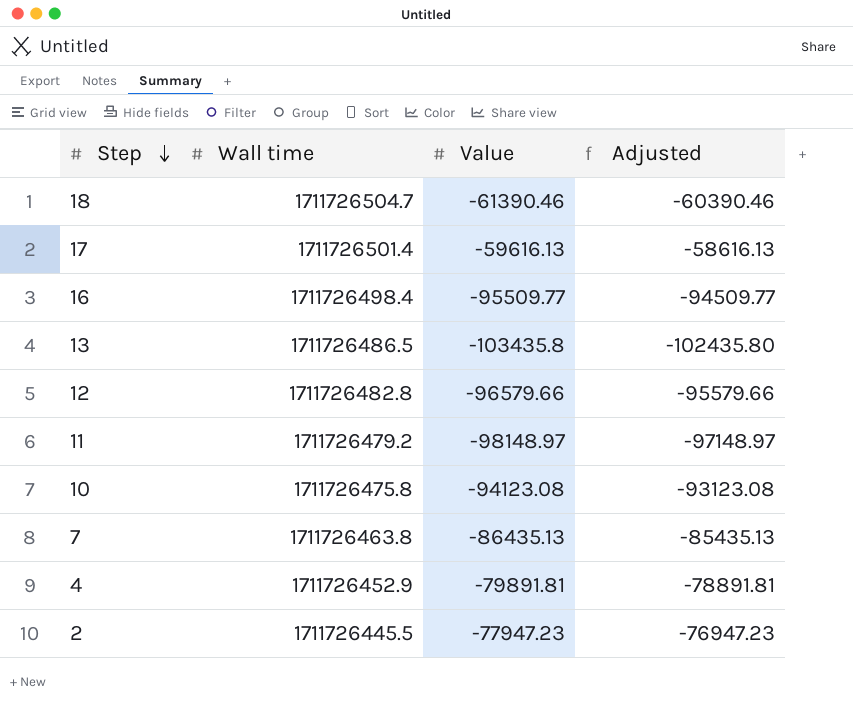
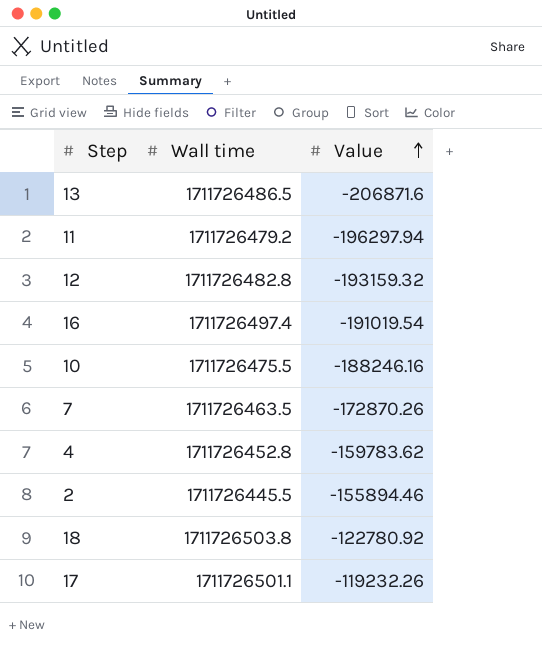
row order: Step descending -> Value ascending
column Adjusted | formula: [Value] + 1000 -> none
13 | Value: -103435.8 -> -206871.6
11 | Value: -98148.97 -> -196297.94
12 | Value: -96579.66 -> -193159.32
16 | Wall time: 1711726498.4 -> 1711726497.4
16 | Value: -95509.77 -> -191019.54
10 | Wall time: 1711726475.8 -> 1711726475.5
10 | Value: -94123.08 -> -188246.16
7 | Wall time: 1711726463.8 -> 1711726463.5
7 | Value: -86435.13 -> -172870.26
4 | Wall time: 1711726452.9 -> 1711726452.8
4 | Value: -79891.81 -> -159783.62
2 | Value: -77947.23 -> -155894.46
18 | Wall time: 1711726504.7 -> 1711726503.8
18 | Value: -61390.46 -> -122780.92
17 | Wall time: 1711726501.4 -> 1711726501.1
17 | Value: -59616.13 -> -119232.26

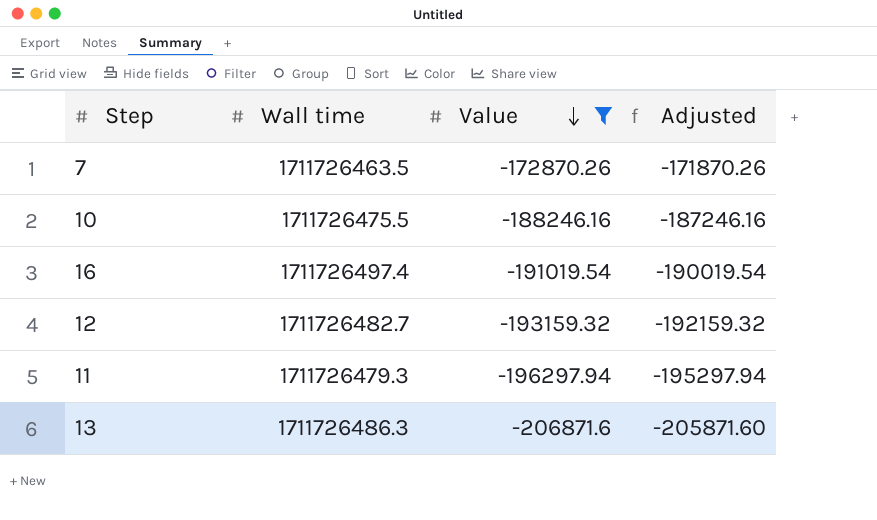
filter: none -> Value <= -172870.26
row order: Value ascending -> Value descending
column Adjusted | formula: none -> [Value] + 1000
12 | Wall time: 1711726482.8 -> 1711726482.7
11 | Wall time: 1711726479.2 -> 1711726479.3
13 | Wall time: 1711726486.5 -> 1711726486.3

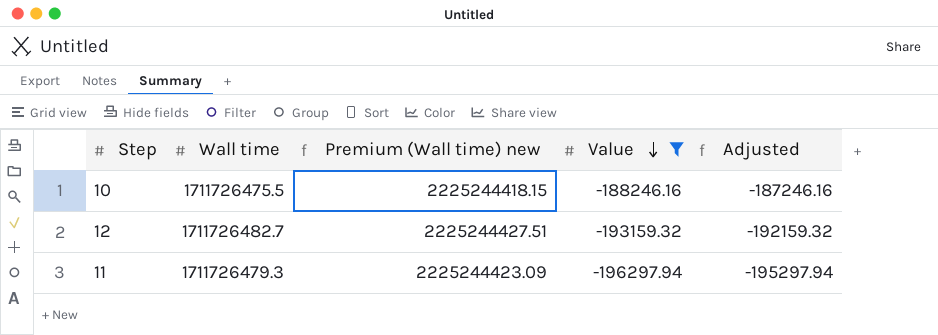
column Premium (Wall time) new | formula: none -> [Wall time] * 1.3
row 7: 1711726463.5 | -172870.26 | -171870.26 -> none
row 16: 1711726497.4 | -191019.54 | -190019.54 -> none
row 13: 1711726486.3 | -206871.6 | -205871.60 -> none

